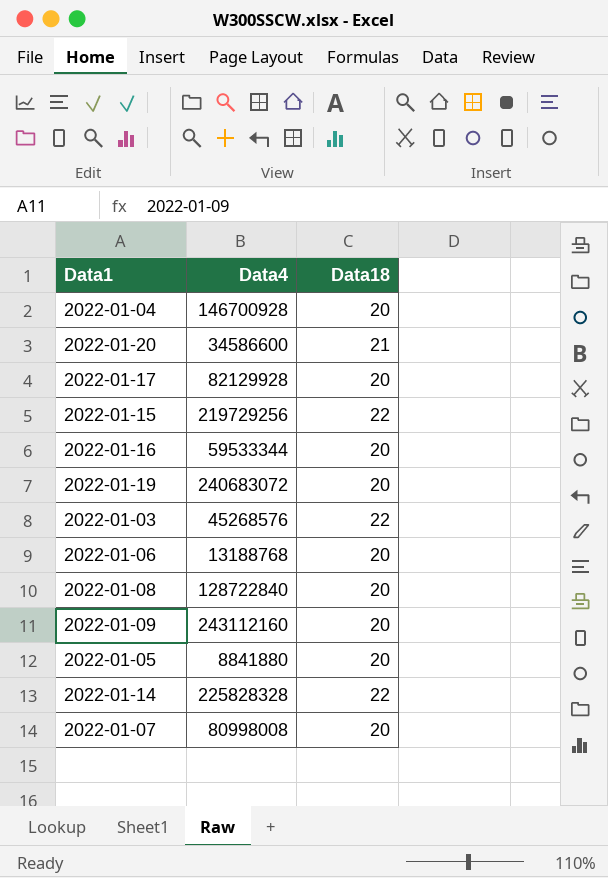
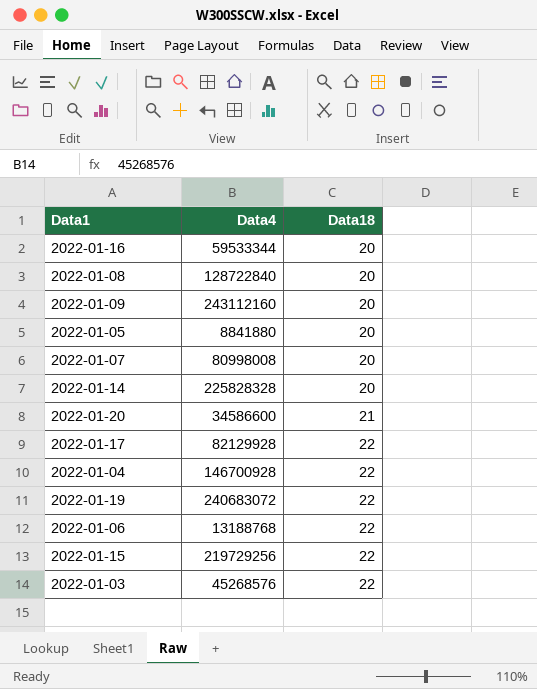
row order: none -> Data18 ascending
2022-01-14 | Data18: 22 -> 20
2022-01-17 | Data18: 20 -> 22
2022-01-04 | Data18: 20 -> 22
2022-01-19 | Data18: 20 -> 22
2022-01-06 | Data18: 20 -> 22

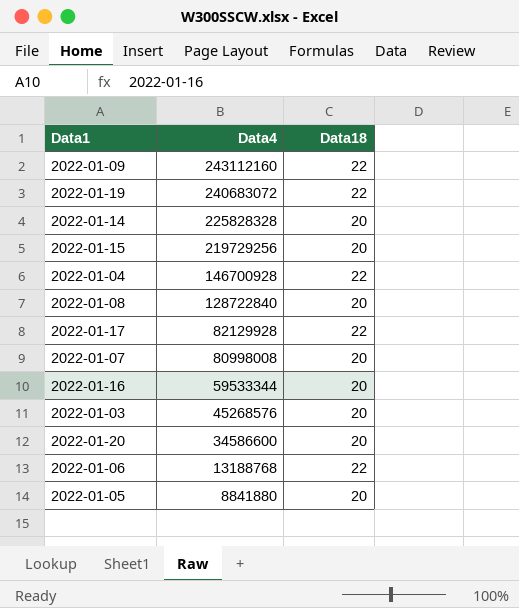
row order: Data18 ascending -> Data4 descending
2022-01-09 | Data18: 20 -> 22
2022-01-15 | Data18: 22 -> 20
2022-01-03 | Data18: 22 -> 20
2022-01-20 | Data18: 21 -> 20

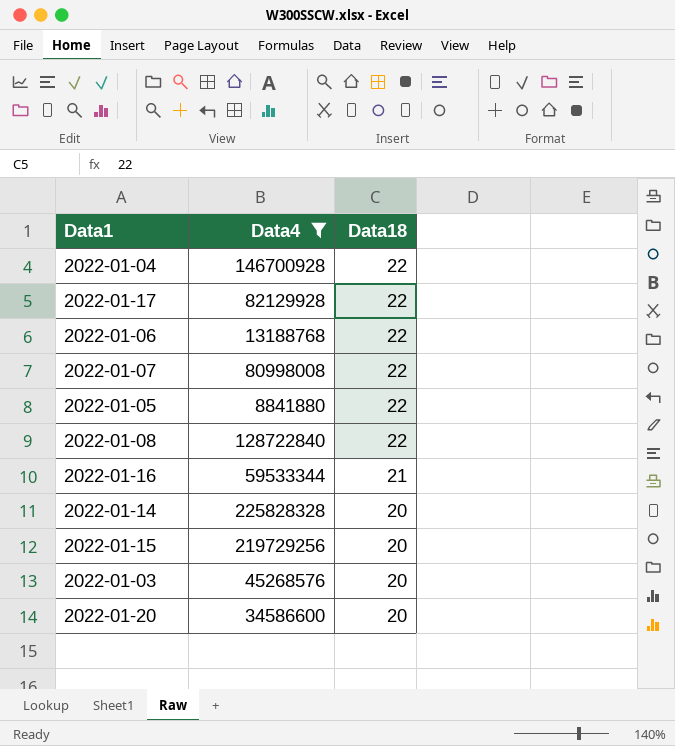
filter: none -> Data4 <= 225828328
row order: Data4 descending -> Data18 descending
2022-01-07 | Data18: 20 -> 22
2022-01-05 | Data18: 20 -> 22
2022-01-08 | Data18: 20 -> 22
2022-01-16 | Data18: 20 -> 21

